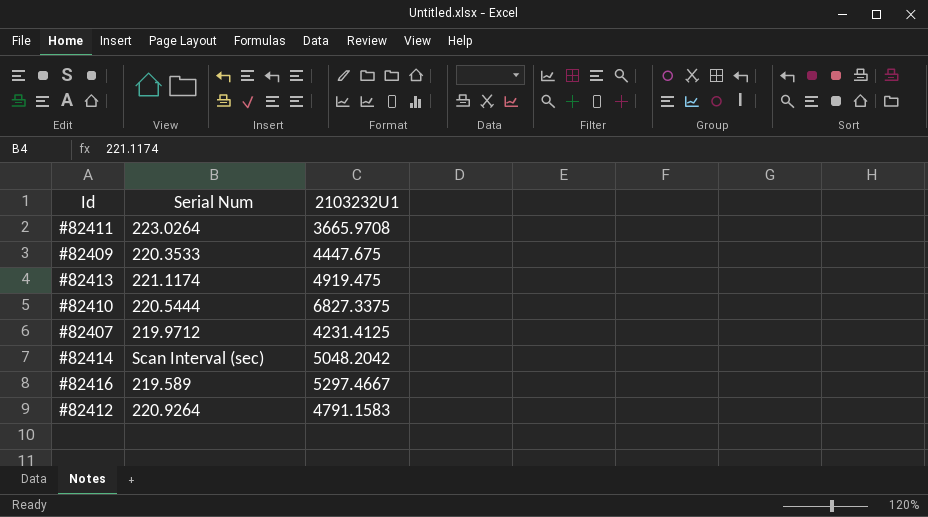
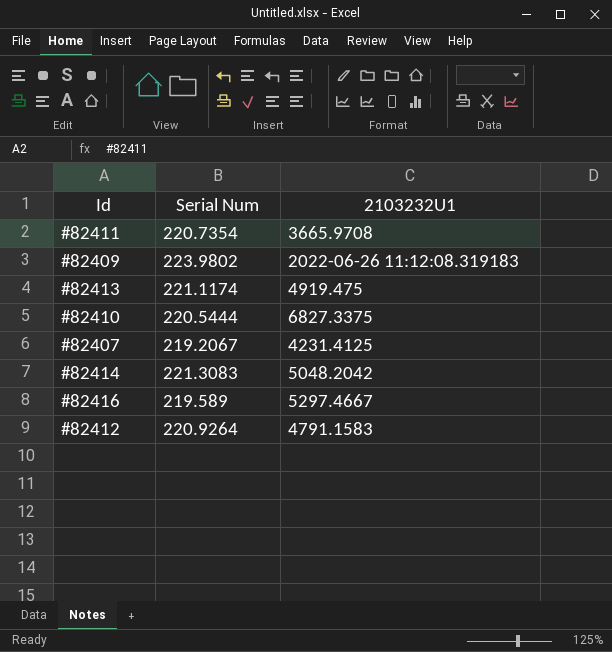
#82411 | Serial Num: 223.0264 -> 220.7354
#82409 | Serial Num: 220.3533 -> 223.9802
#82409 | 2103232U1: 4447.675 -> 2022-06-26 11:12:08.319183
#82407 | Serial Num: 219.9712 -> 219.2067
#82414 | Serial Num: Scan Interval (sec) -> 221.3083

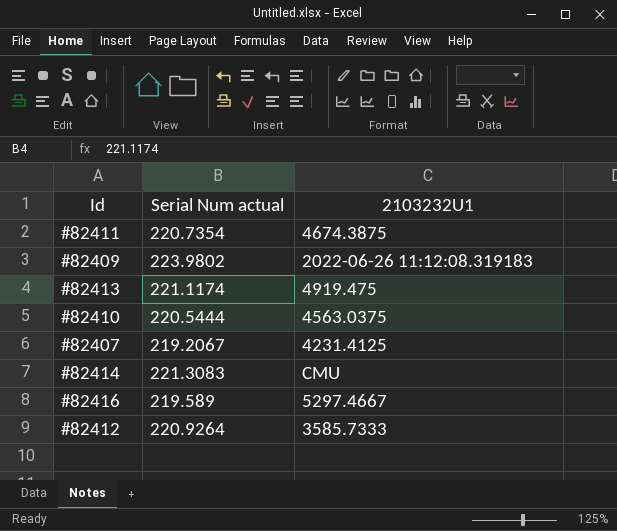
column name: Serial Num -> Serial Num actual
#82411 | 2103232U1: 3665.9708 -> 4674.3875
#82410 | 2103232U1: 6827.3375 -> 4563.0375
#82414 | 2103232U1: 5048.2042 -> CMU
#82412 | 2103232U1: 4791.1583 -> 3585.7333

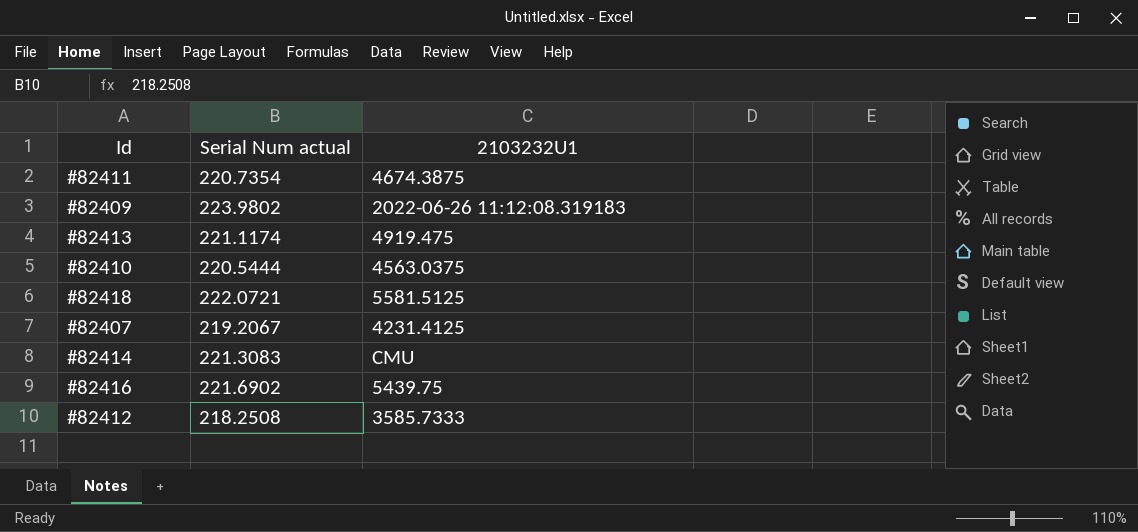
row #82418: none -> 222.0721 | 5581.5125
#82416 | Serial Num actual: 219.589 -> 221.6902
#82416 | 2103232U1: 5297.4667 -> 5439.75
#82412 | Serial Num actual: 220.9264 -> 218.2508

